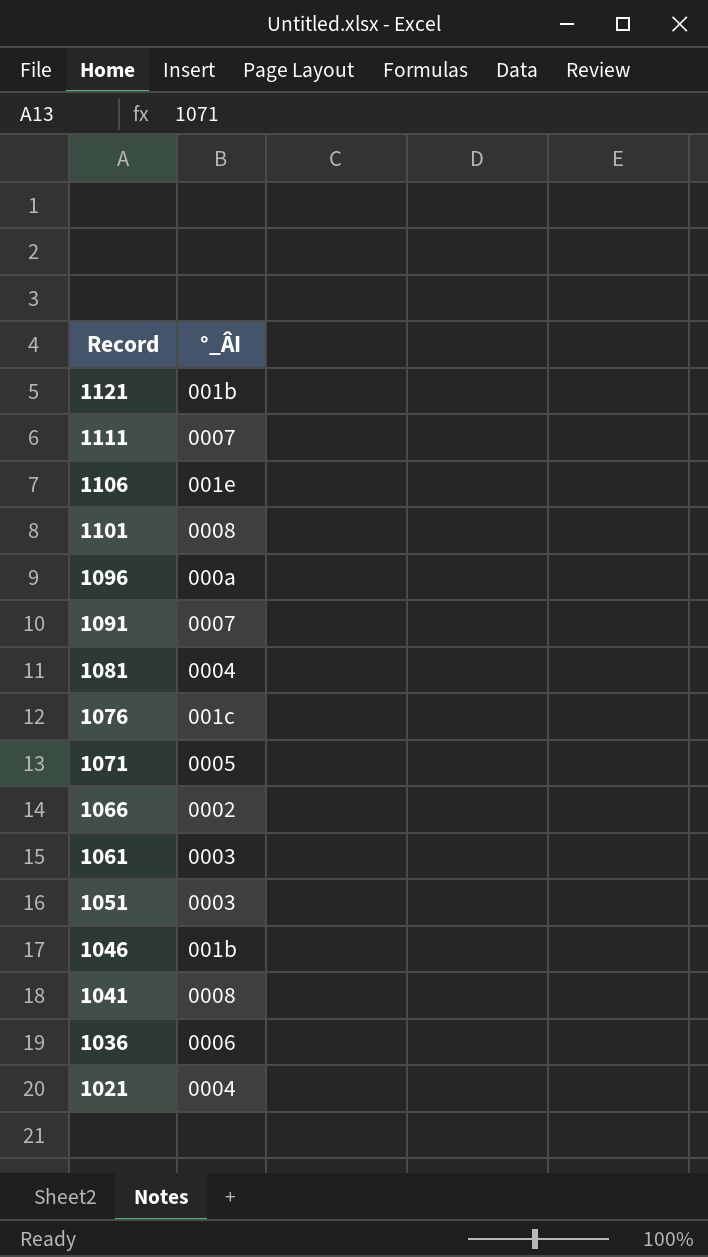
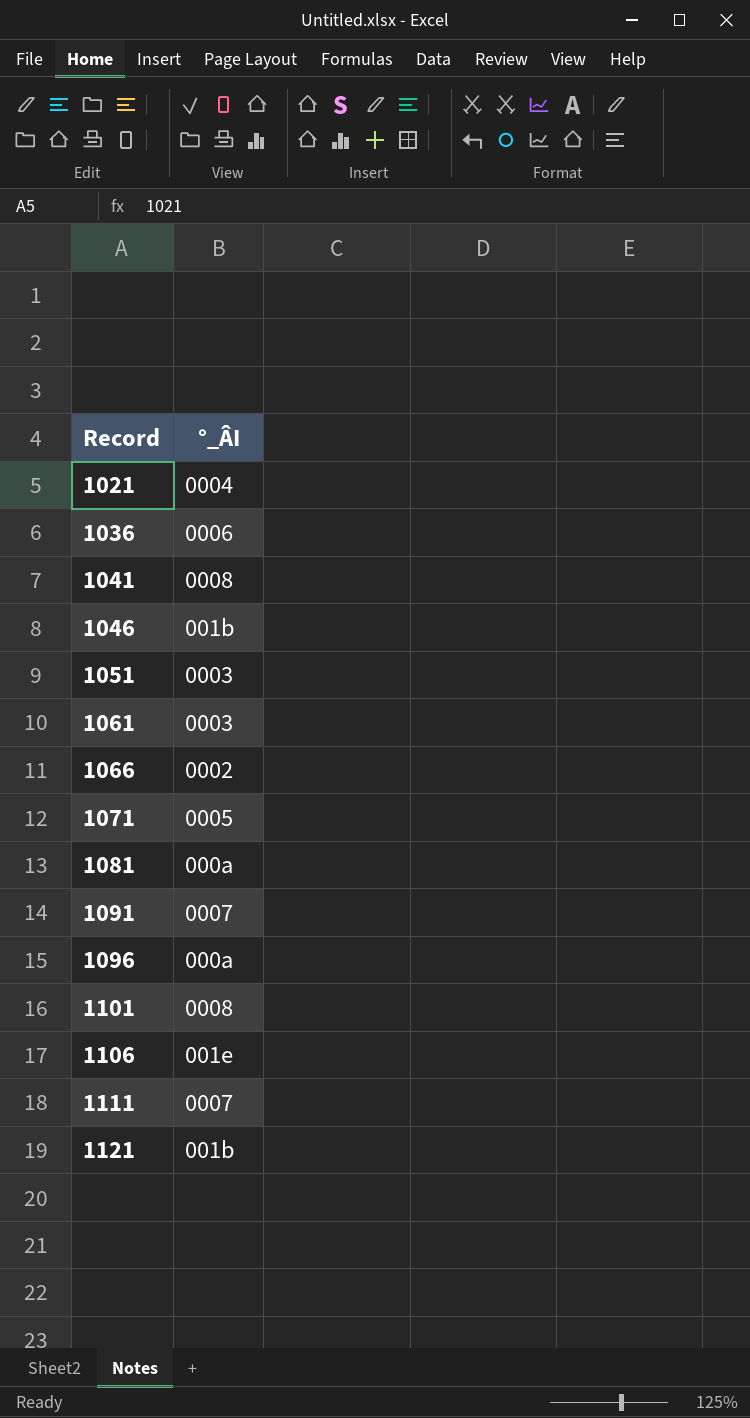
row order: Record descending -> Record ascending
row 1076: 001c -> none
1081 | °_ÂI: 0004 -> 000a

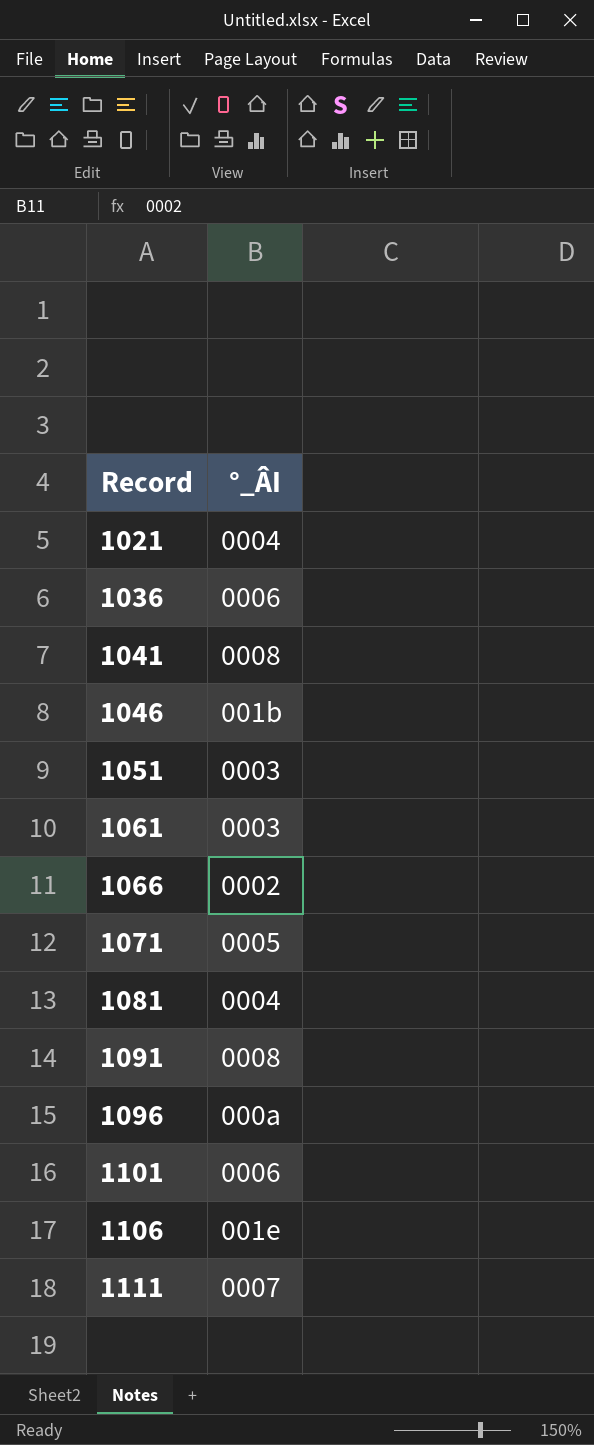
row 1121: 001b -> none
1081 | °_ÂI: 000a -> 0004
1091 | °_ÂI: 0007 -> 0008
1101 | °_ÂI: 0008 -> 0006

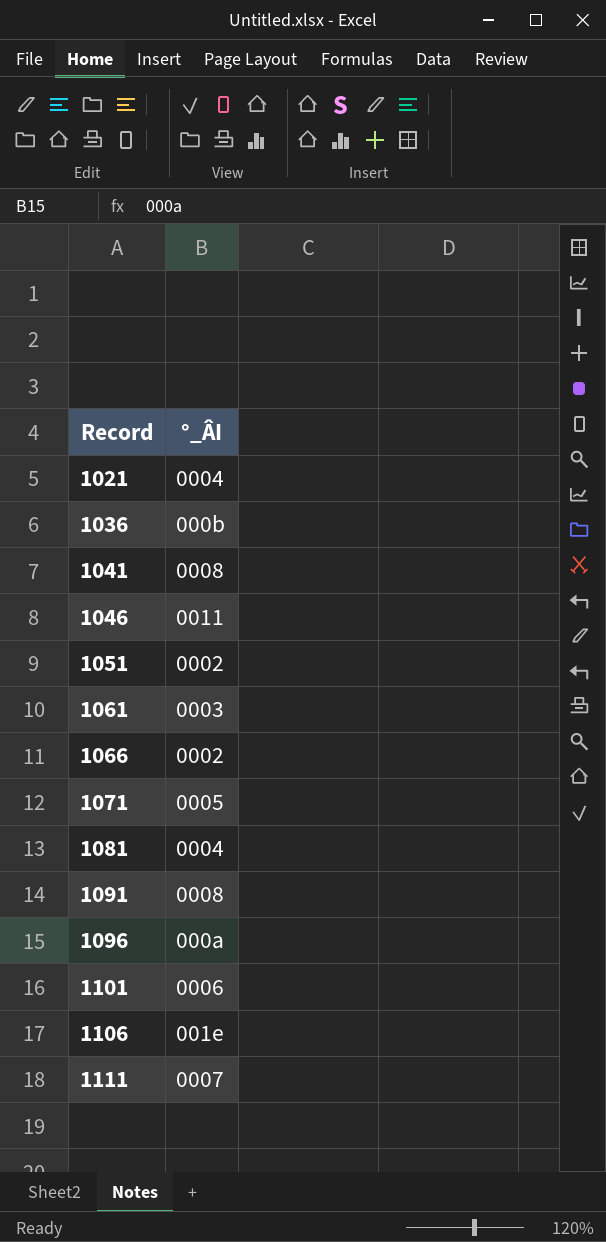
1036 | °_ÂI: 0006 -> 000b
1046 | °_ÂI: 001b -> 0011
1051 | °_ÂI: 0003 -> 0002

